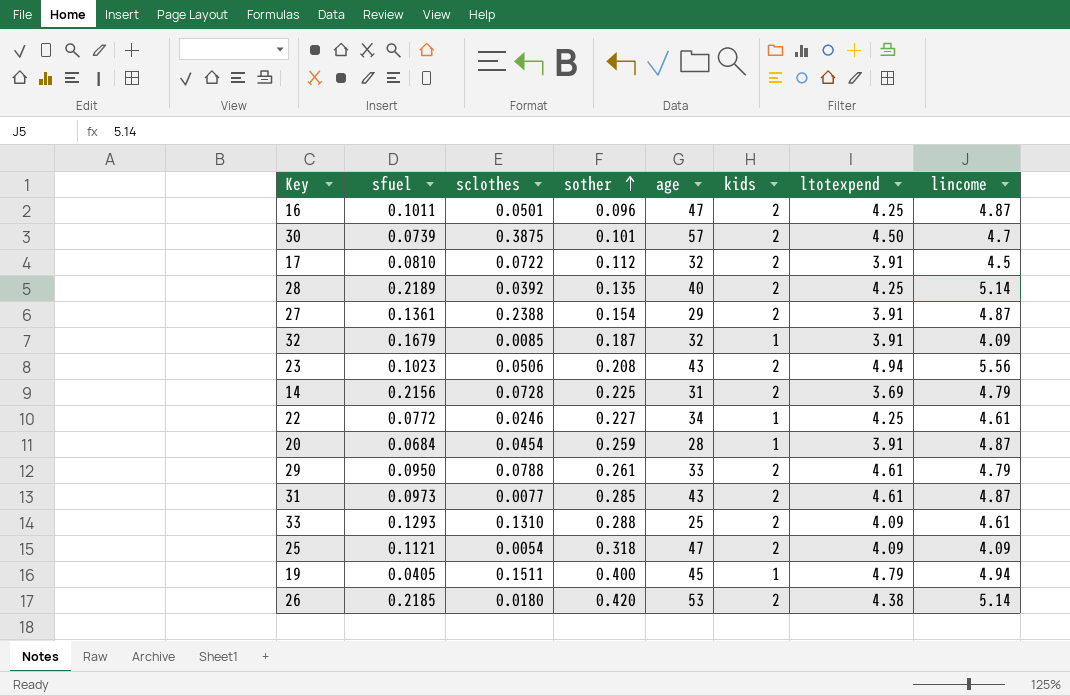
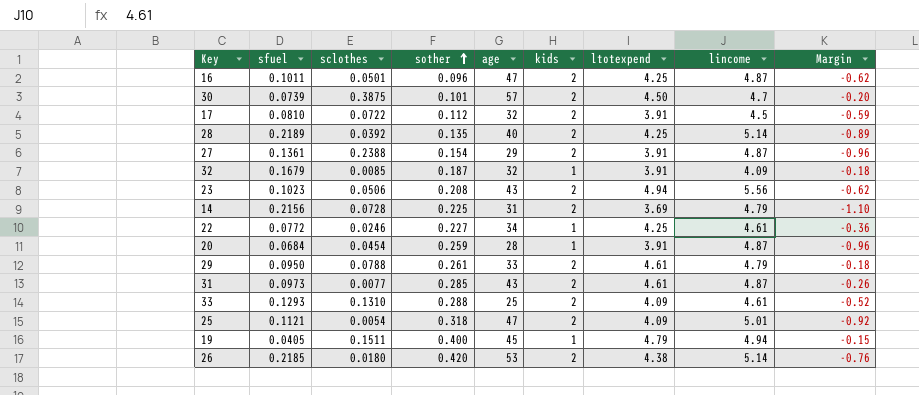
column Margin | formula: none -> [ltotexpend] - [lincome]
25 | lincome: 4.09 -> 5.01

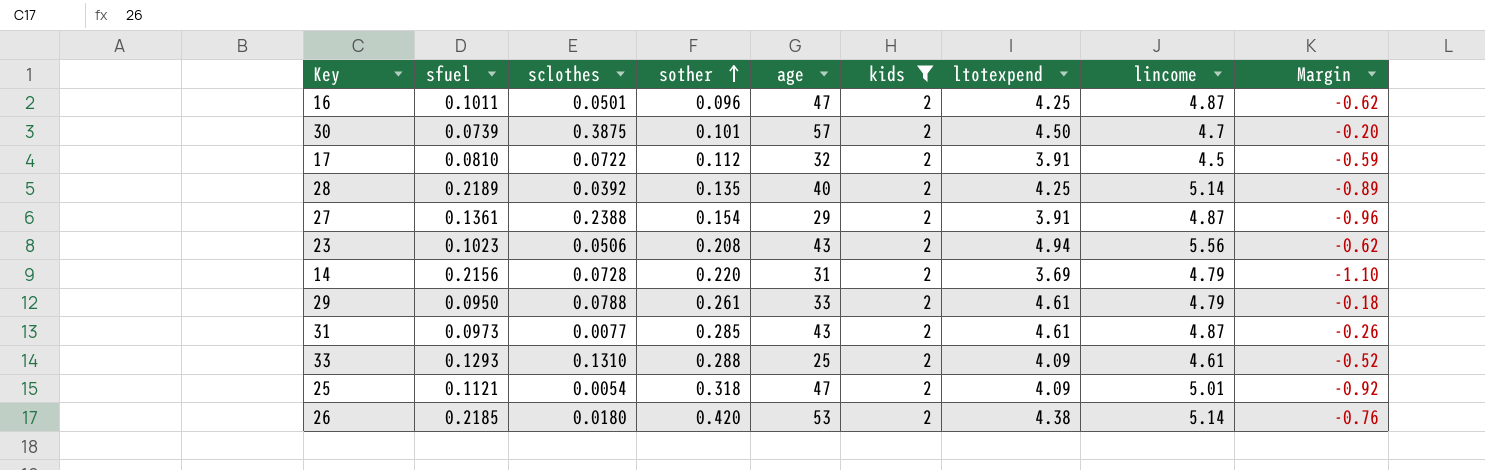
filter: none -> kids = 2
14 | sother: 0.225 -> 0.220

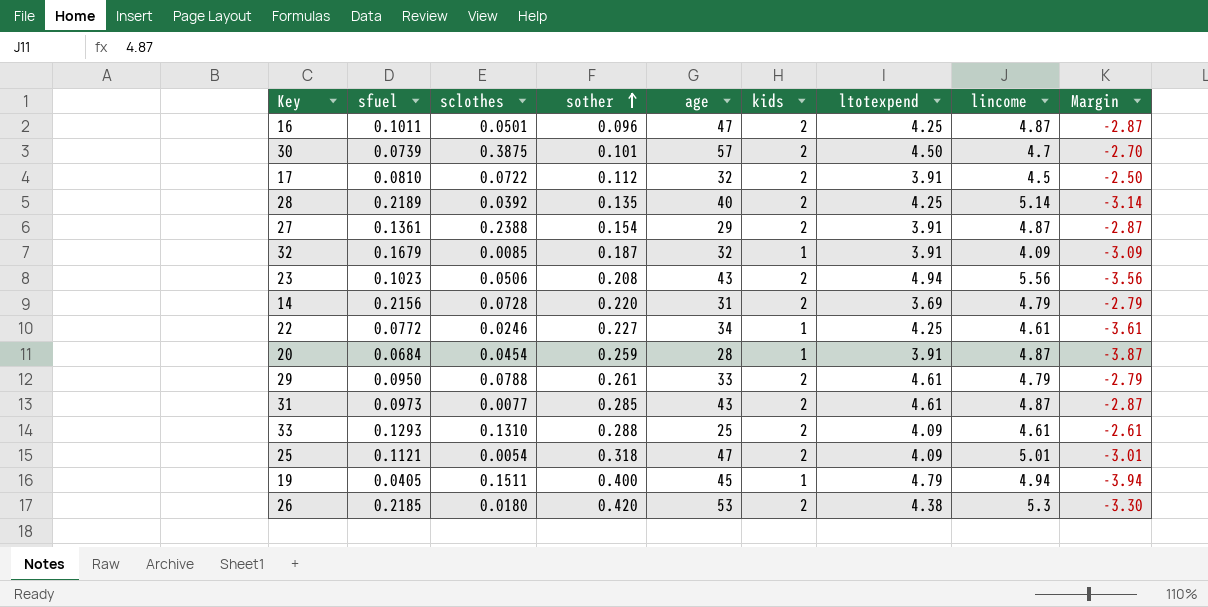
filter: kids = 2 -> none
column Margin | formula: [ltotexpend] - [lincome] -> [kids] - [lincome]
26 | lincome: 5.14 -> 5.3

